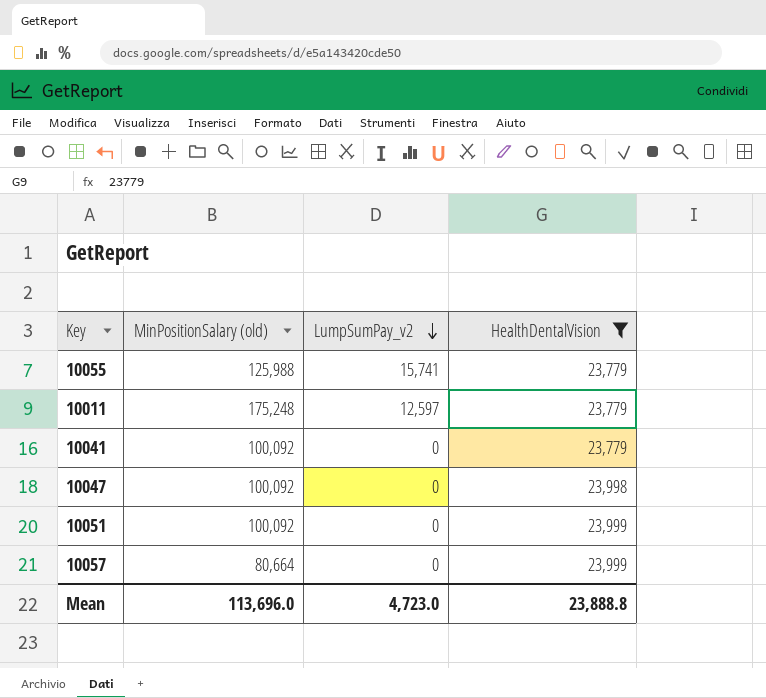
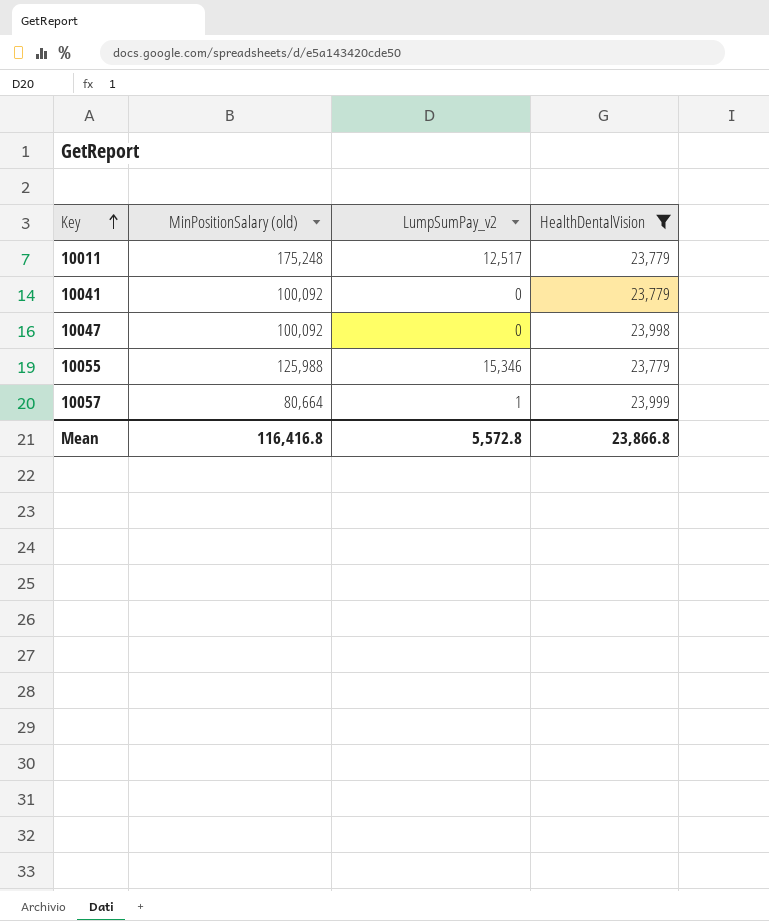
row order: LumpSumPay_v2 descending -> Key ascending
row 10051: 100,092 | 0 | 23,999 -> none
10011 | LumpSumPay_v2: 12,597 -> 12,517
10055 | LumpSumPay_v2: 15,741 -> 15,346
10057 | LumpSumPay_v2: 0 -> 1
Mean | MinPositionSalary (old): 113,696.0 -> 116,416.8
Mean | LumpSumPay_v2: 4,723.0 -> 5,572.8
Mean | HealthDentalVision: 23,888.8 -> 23,866.8

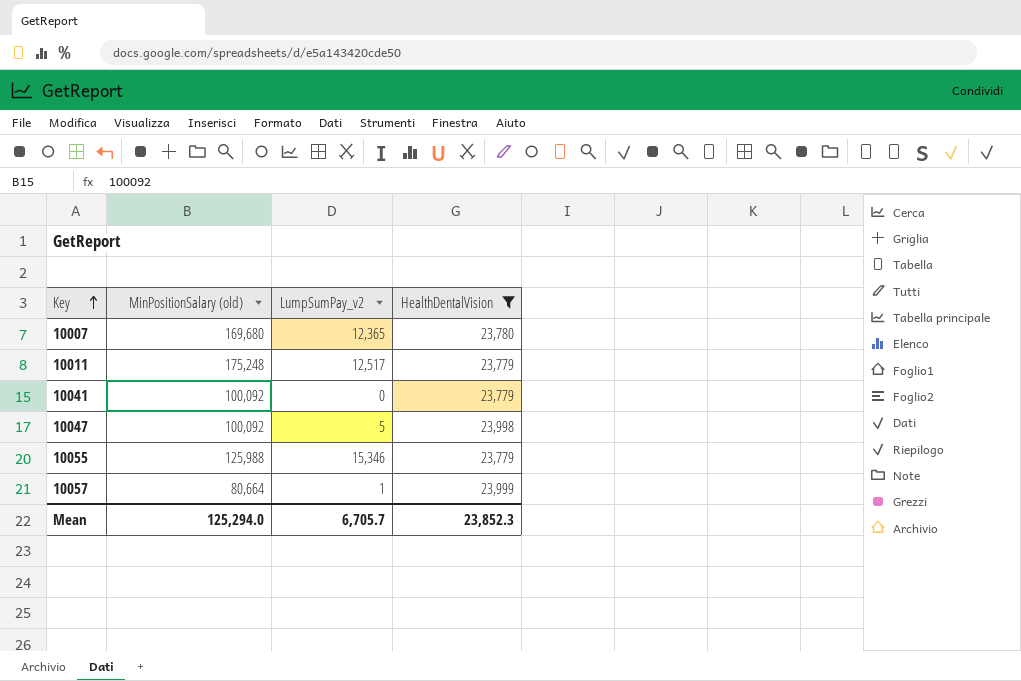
row 10007: none -> 169,680 | 12,365 | 23,780
10047 | LumpSumPay_v2: 0 -> 5
Mean | MinPositionSalary (old): 116,416.8 -> 125,294.0
Mean | LumpSumPay_v2: 5,572.8 -> 6,705.7
Mean | HealthDentalVision: 23,866.8 -> 23,852.3

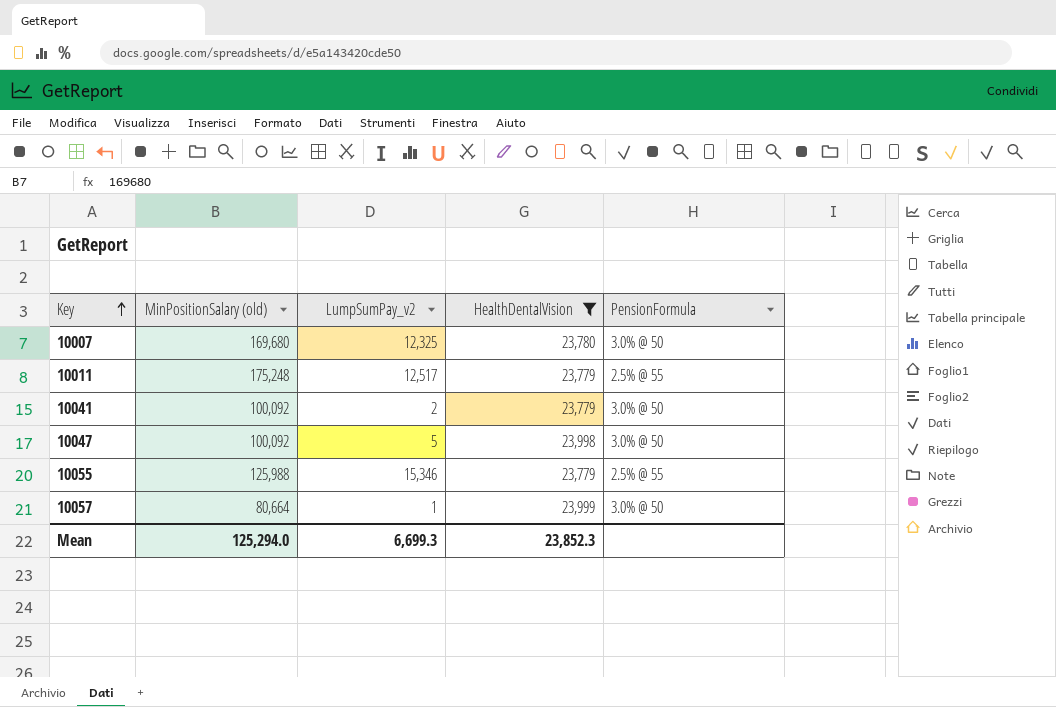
column PensionFormula | position: none -> 5
10007 | LumpSumPay_v2: 12,365 -> 12,325
10041 | LumpSumPay_v2: 0 -> 2
Mean | LumpSumPay_v2: 6,705.7 -> 6,699.3

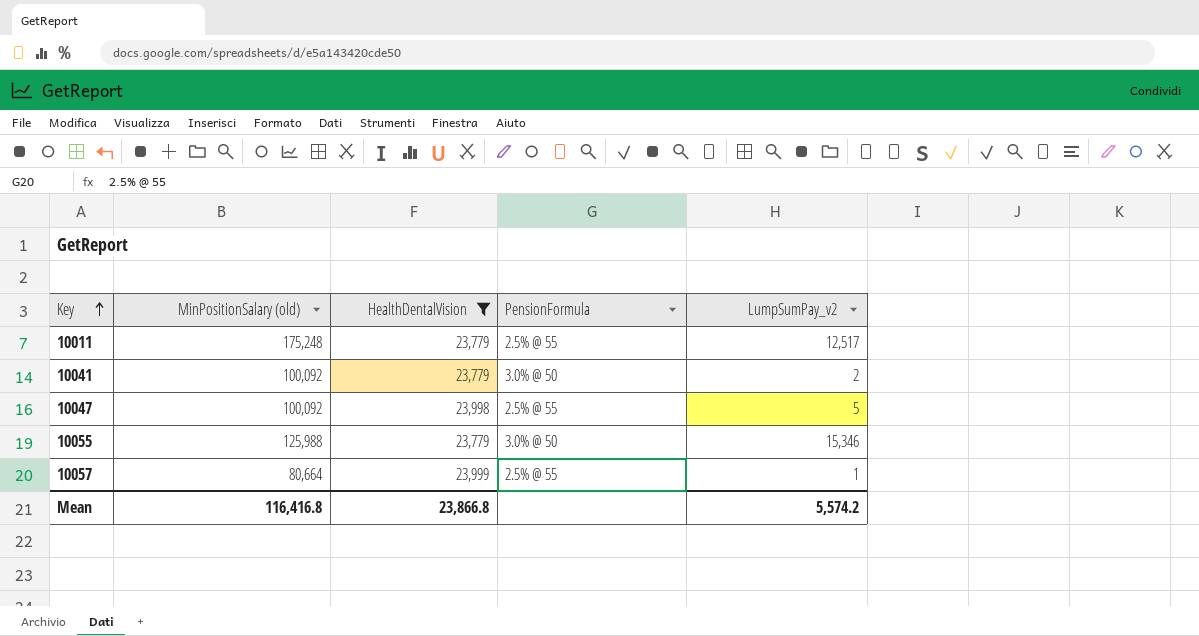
column LumpSumPay_v2 | position: 3 -> 5
row 10007: 169,680 | 12,325 | 23,780 | 3.0% @ 50 -> none
10047 | PensionFormula: 3.0% @ 50 -> 2.5% @ 55
10055 | PensionFormula: 2.5% @ 55 -> 3.0% @ 50
10057 | PensionFormula: 3.0% @ 50 -> 2.5% @ 55
Mean | MinPositionSalary (old): 125,294.0 -> 116,416.8
Mean | HealthDentalVision: 23,852.3 -> 23,866.8
Mean | LumpSumPay_v2: 6,699.3 -> 5,574.2

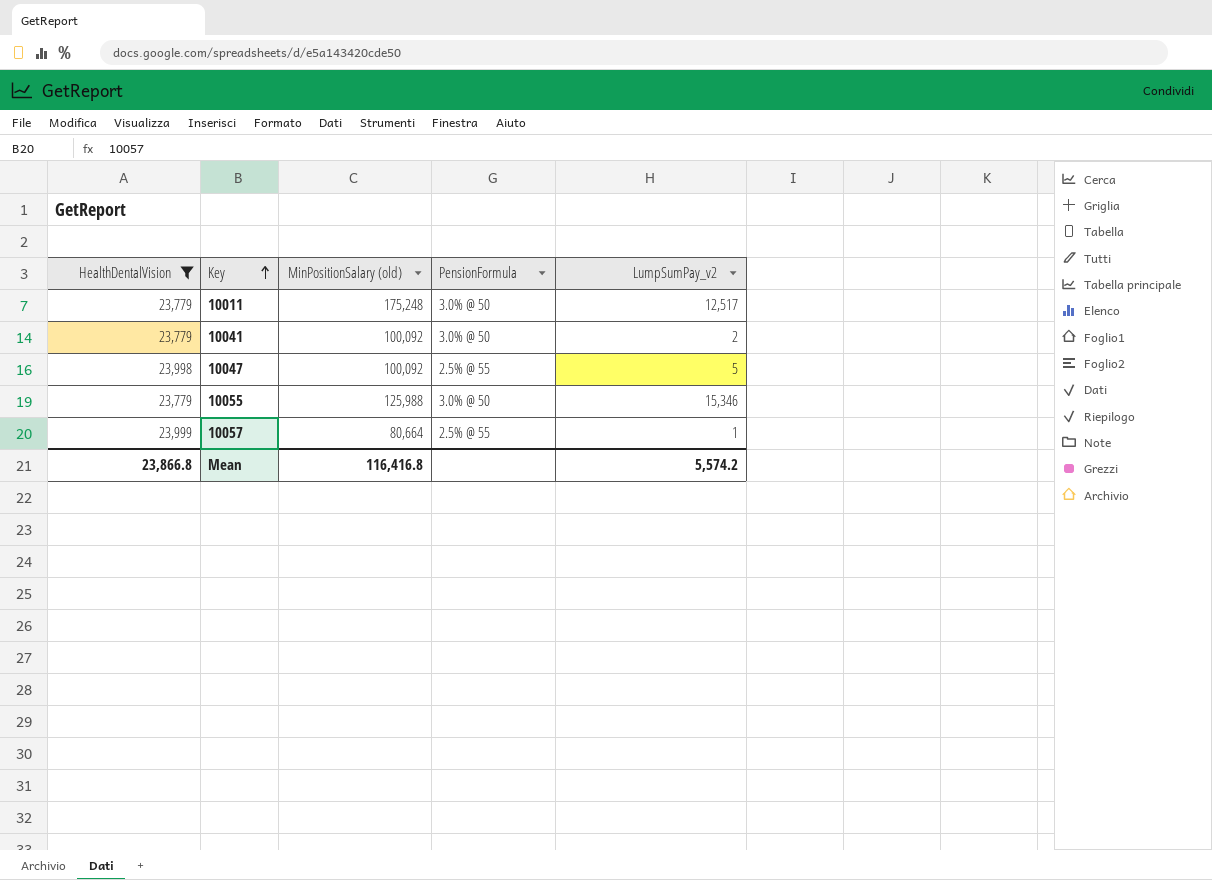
column HealthDentalVision | position: 3 -> 1
10011 | PensionFormula: 2.5% @ 55 -> 3.0% @ 50

